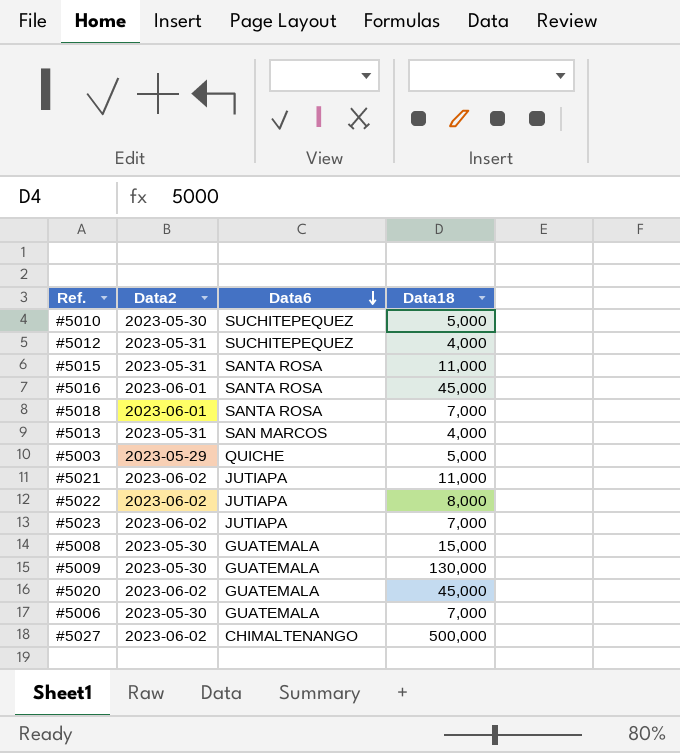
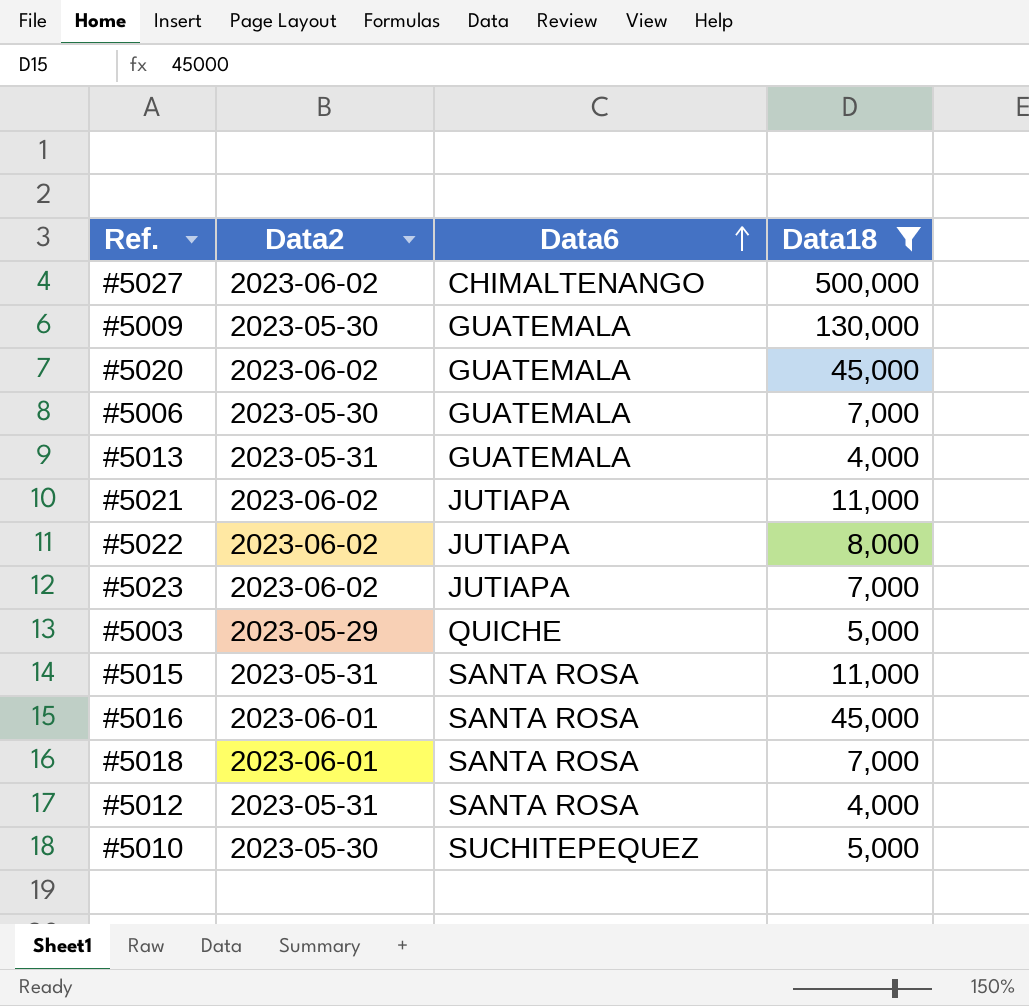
filter: none -> Data18 != 15,000
row order: Data6 descending -> Data6 ascending
#5013 | Data6: SAN MARCOS -> GUATEMALA
#5012 | Data6: SUCHITEPEQUEZ -> SANTA ROSA

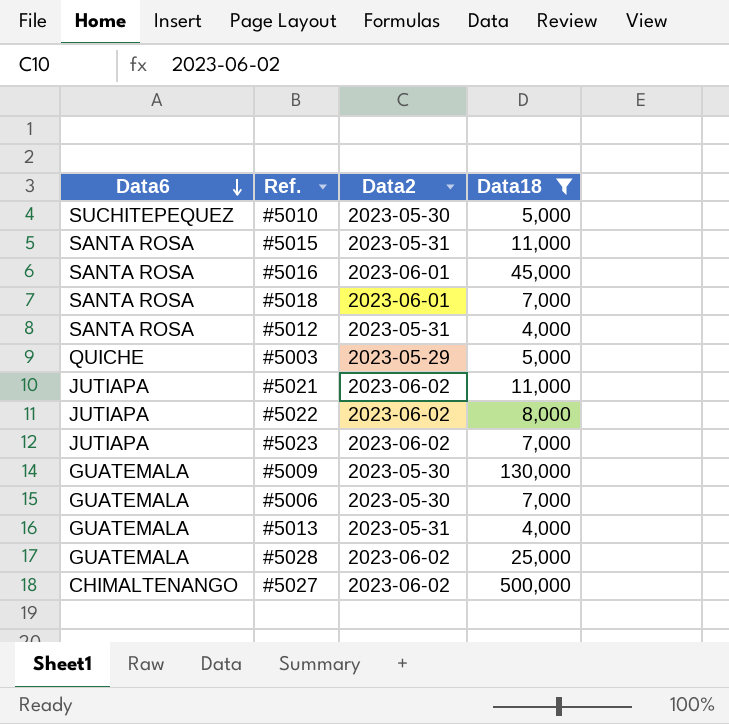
row order: Data6 ascending -> Data6 descending
column Data6 | position: 3 -> 1
row #5020: 2023-06-02 | GUATEMALA | 45,000 -> none
row #5028: none -> GUATEMALA | 2023-06-02 | 25,000

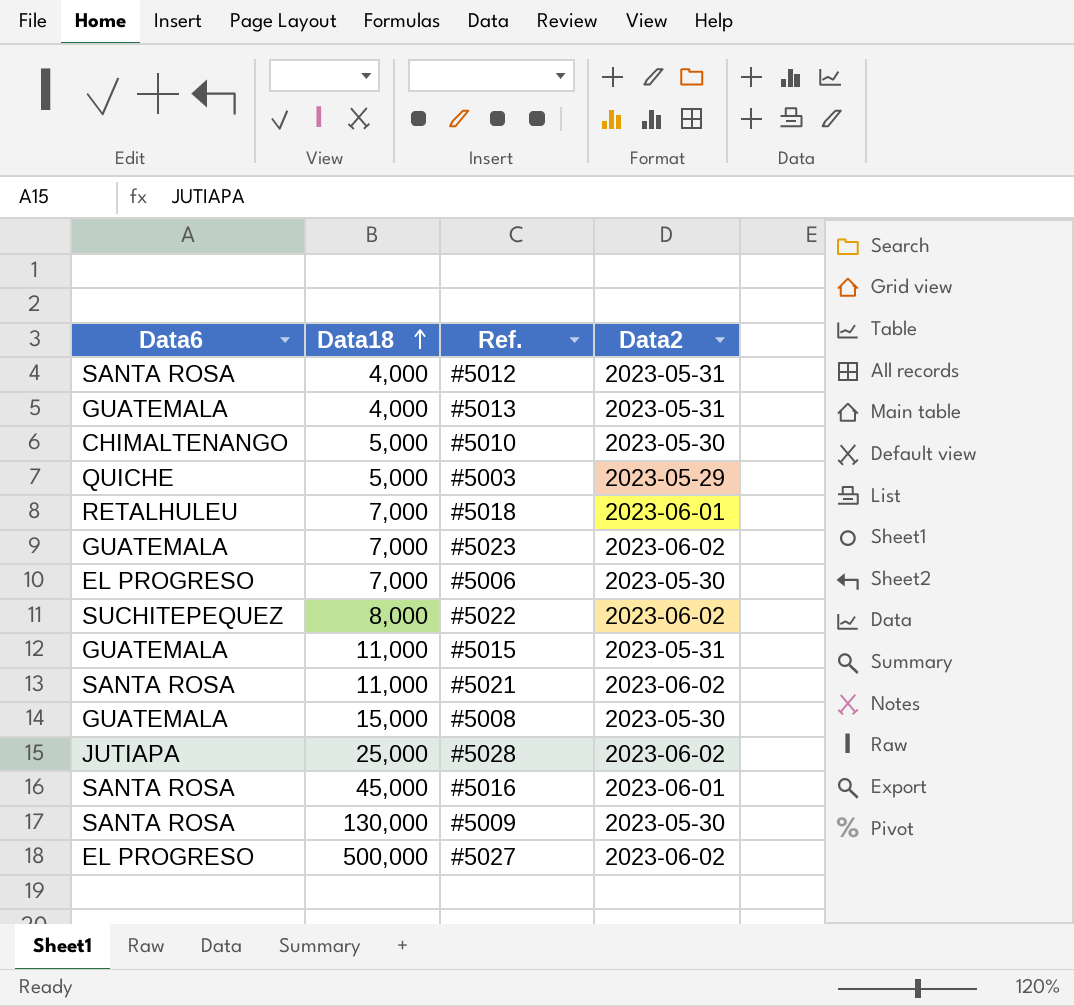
filter: Data18 != 15,000 -> none
row order: Data6 descending -> Data18 ascending
column Data18 | position: 4 -> 2
#5010 | Data6: SUCHITEPEQUEZ -> CHIMALTENANGO
#5018 | Data6: SANTA ROSA -> RETALHULEU
#5023 | Data6: JUTIAPA -> GUATEMALA
#5006 | Data6: GUATEMALA -> EL PROGRESO
#5022 | Data6: JUTIAPA -> SUCHITEPEQUEZ
#5015 | Data6: SANTA ROSA -> GUATEMALA
#5021 | Data6: JUTIAPA -> SANTA ROSA
#5028 | Data6: GUATEMALA -> JUTIAPA
#5009 | Data6: GUATEMALA -> SANTA ROSA
#5027 | Data6: CHIMALTENANGO -> EL PROGRESO

